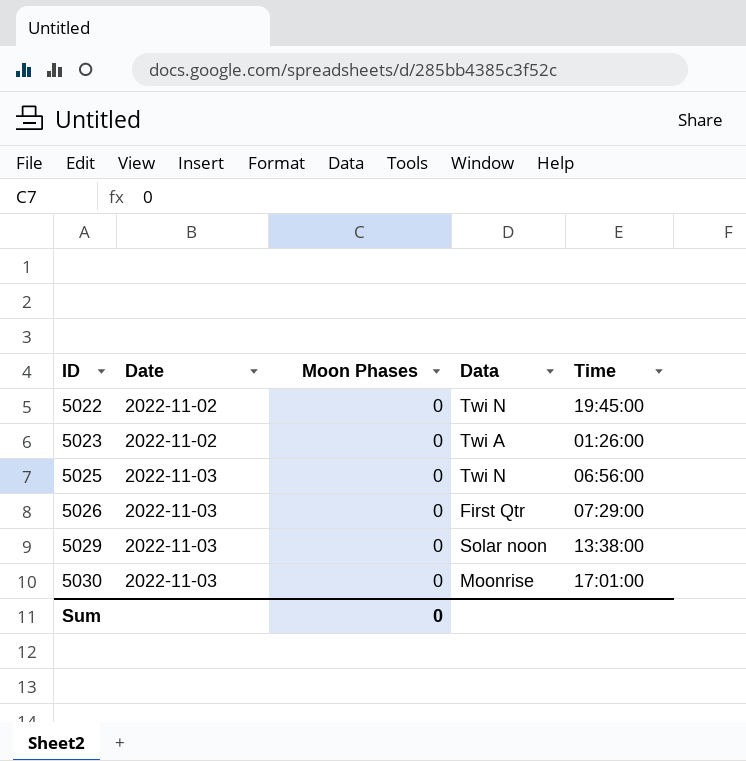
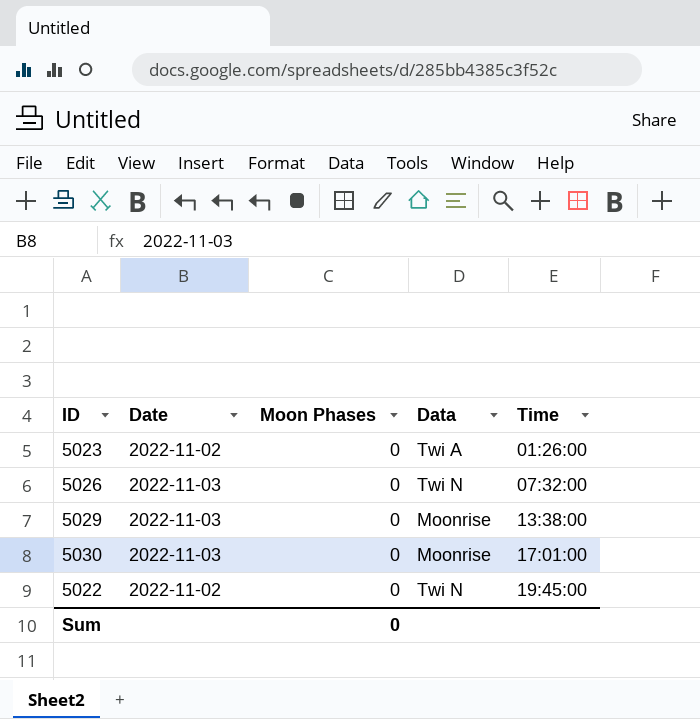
row order: ID ascending -> Time ascending
row 5025: 2022-11-03 | 0 | Twi N | 06:56:00 -> none
5026 | Data: First Qtr -> Twi N
5026 | Time: 07:29:00 -> 07:32:00
5029 | Data: Solar noon -> Moonrise

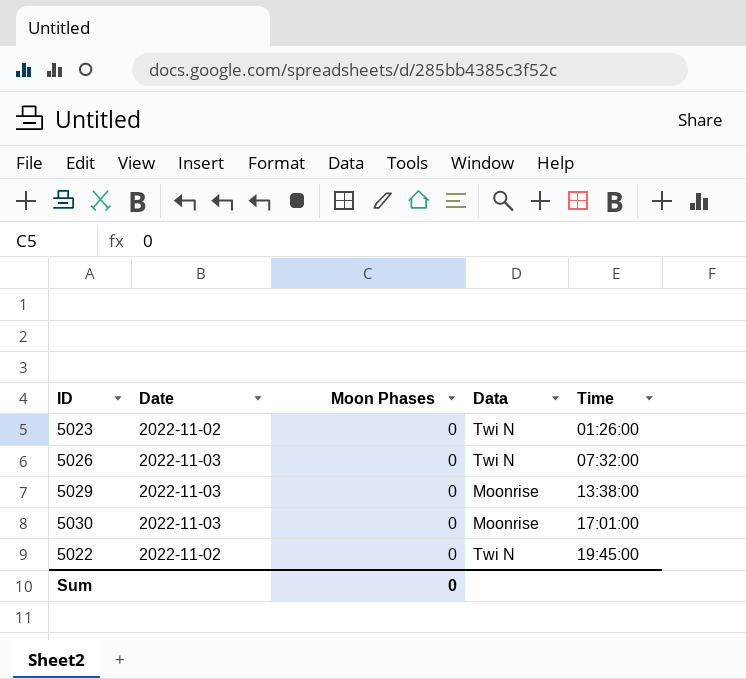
5023 | Data: Twi A -> Twi N

